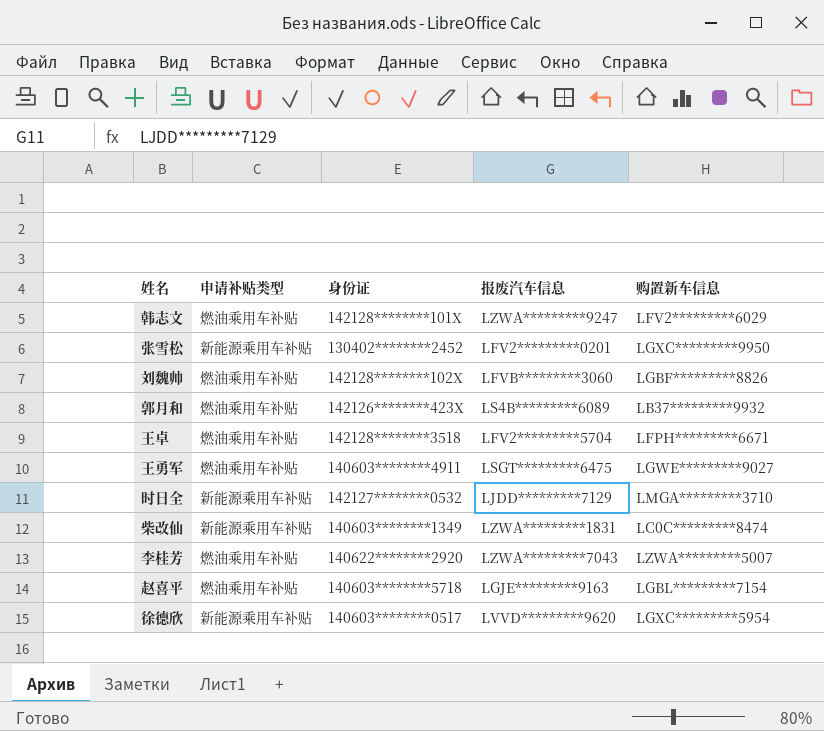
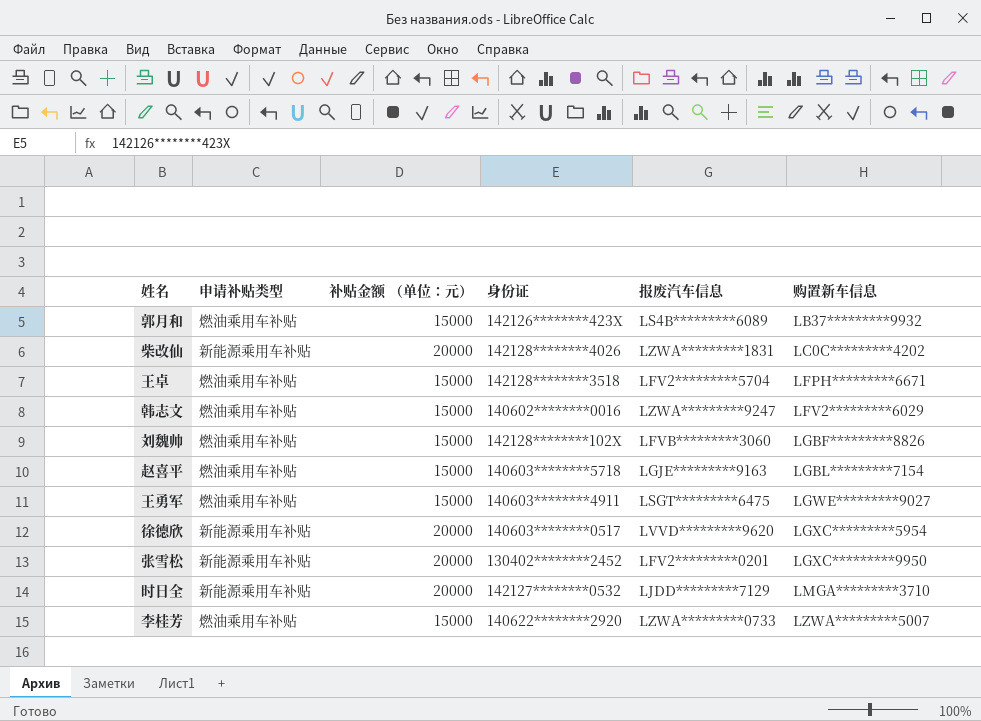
row order: none -> 购置新车信息 ascending
column 补贴金额 （单位：元） | position: none -> 3
柴改仙 | 身份证: 140603********1349 -> 142128********4026
柴改仙 | 购置新车信息: LC0C*********8474 -> LC0C*********4202
韩志文 | 身份证: 142128********101X -> 140602********0016
李桂芳 | 报废汽车信息: LZWA*********7043 -> LZWA*********0733

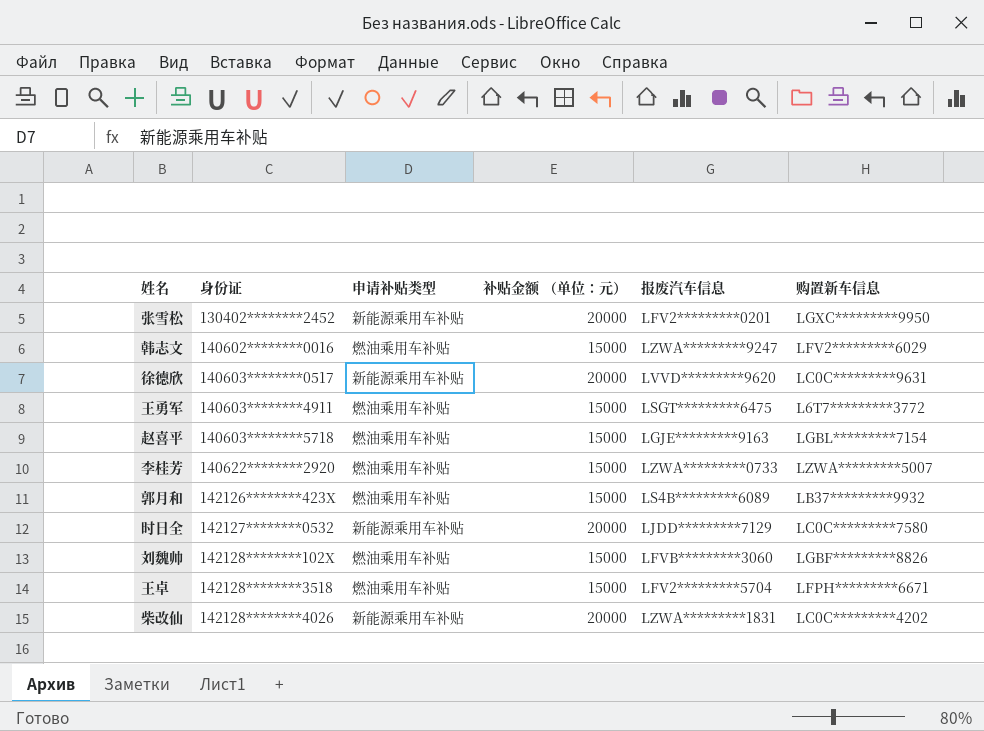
row order: 购置新车信息 ascending -> 身份证 ascending
column 身份证 | position: 4 -> 2
徐德欣 | 购置新车信息: LGXC*********5954 -> LC0C*********9631
王勇军 | 购置新车信息: LGWE*********9027 -> L6T7*********3772
时日全 | 购置新车信息: LMGA*********3710 -> LC0C*********7580

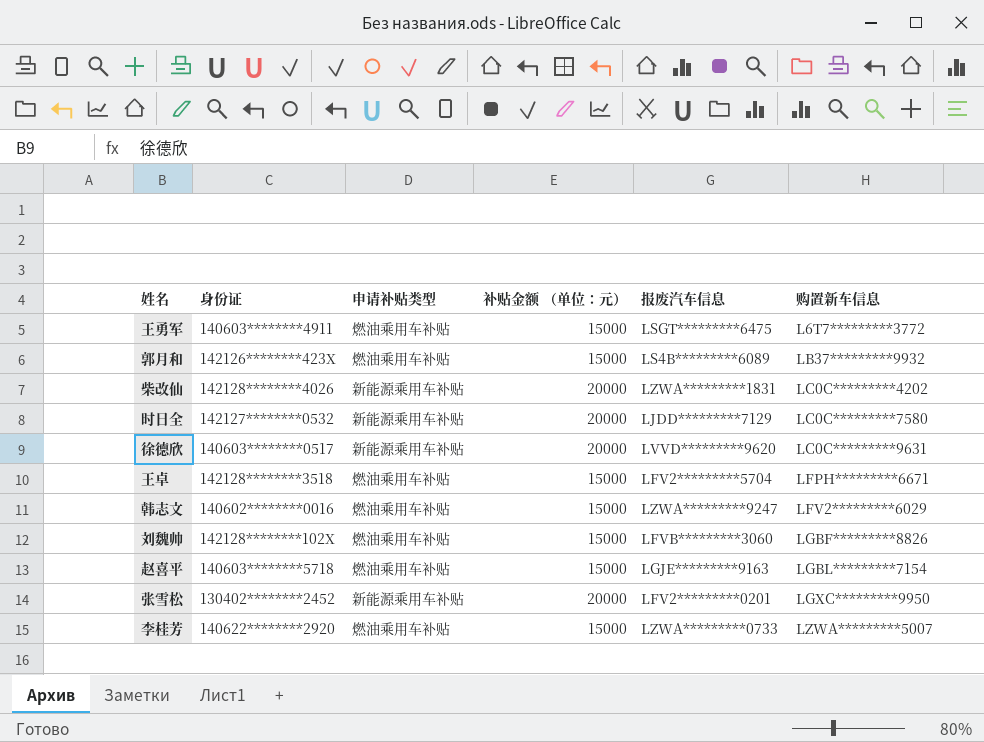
row order: 身份证 ascending -> 购置新车信息 ascending

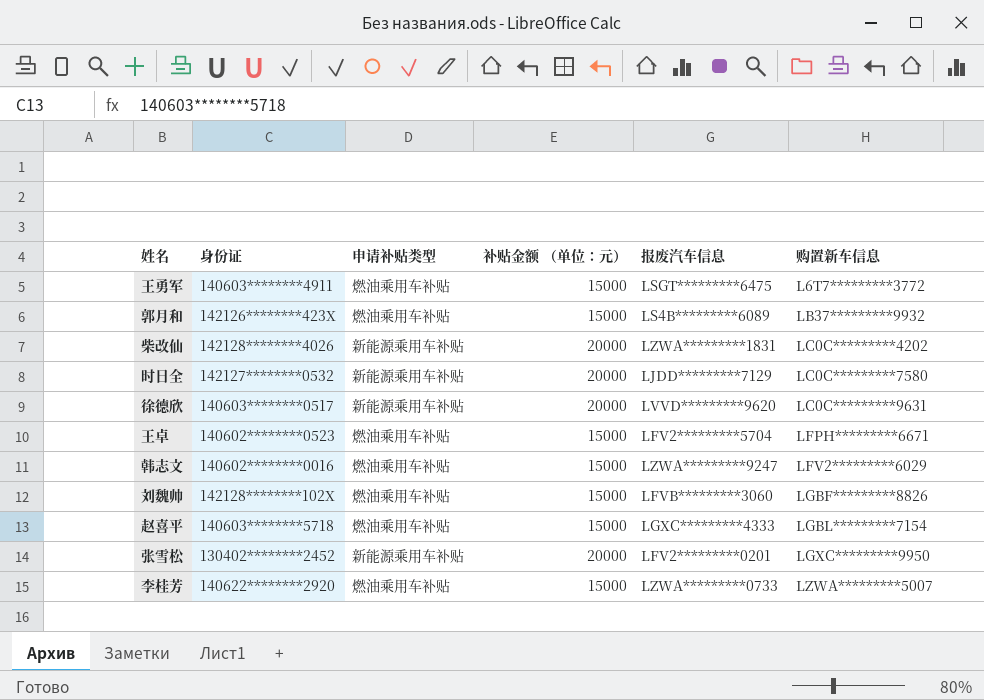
王卓 | 身份证: 142128********3518 -> 140602********0523
赵喜平 | 报废汽车信息: LGJE*********9163 -> LGXC*********4333

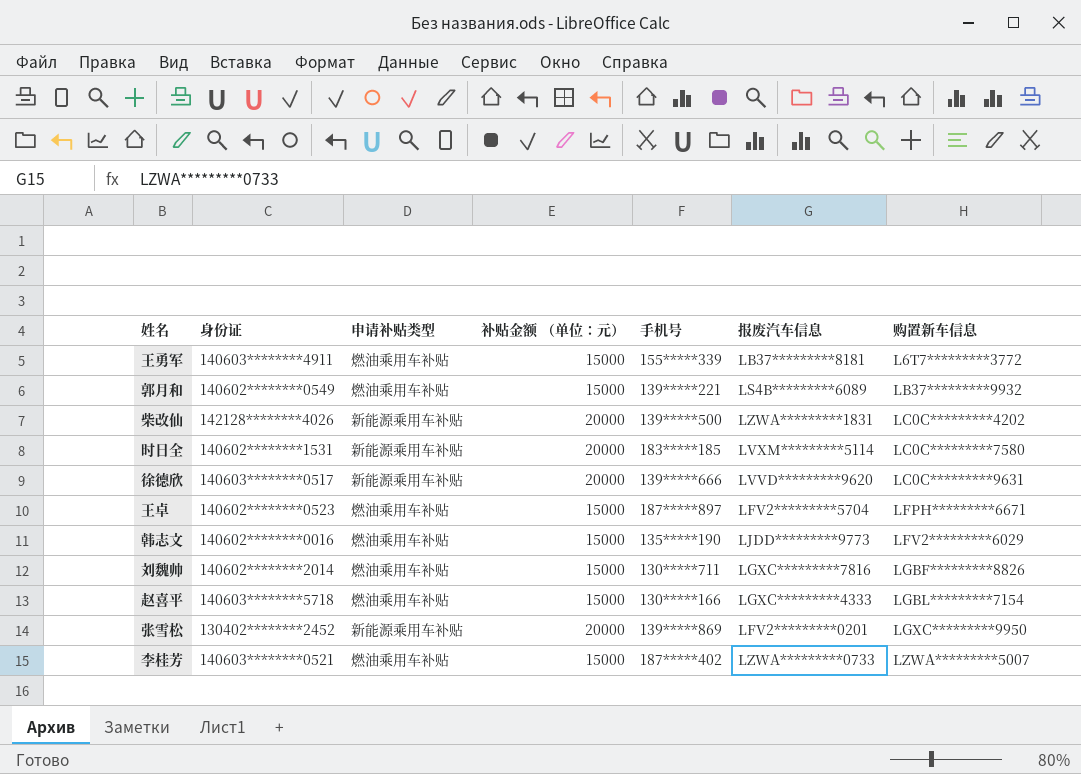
column 手机号 | position: none -> 5
王勇军 | 报废汽车信息: LSGT*********6475 -> LB37*********8181
郭月和 | 身份证: 142126********423X -> 140602********0549
时日全 | 身份证: 142127********0532 -> 140602********1531
时日全 | 报废汽车信息: LJDD*********7129 -> LVXM*********5114
韩志文 | 报废汽车信息: LZWA*********9247 -> LJDD*********9773
刘魏帅 | 身份证: 142128********102X -> 140602********2014
刘魏帅 | 报废汽车信息: LFVB*********3060 -> LGXC*********7816
李桂芳 | 身份证: 140622********2920 -> 140603********0521

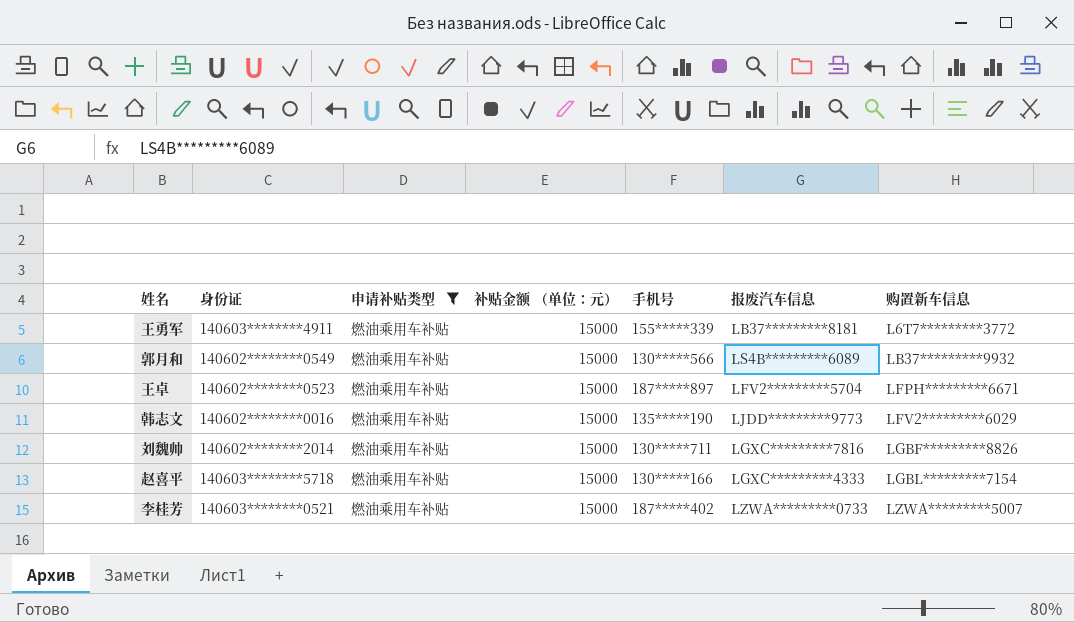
filter: none -> 申请补贴类型 = 燃油乘用车补贴
郭月和 | 手机号: 139*****221 -> 130*****566

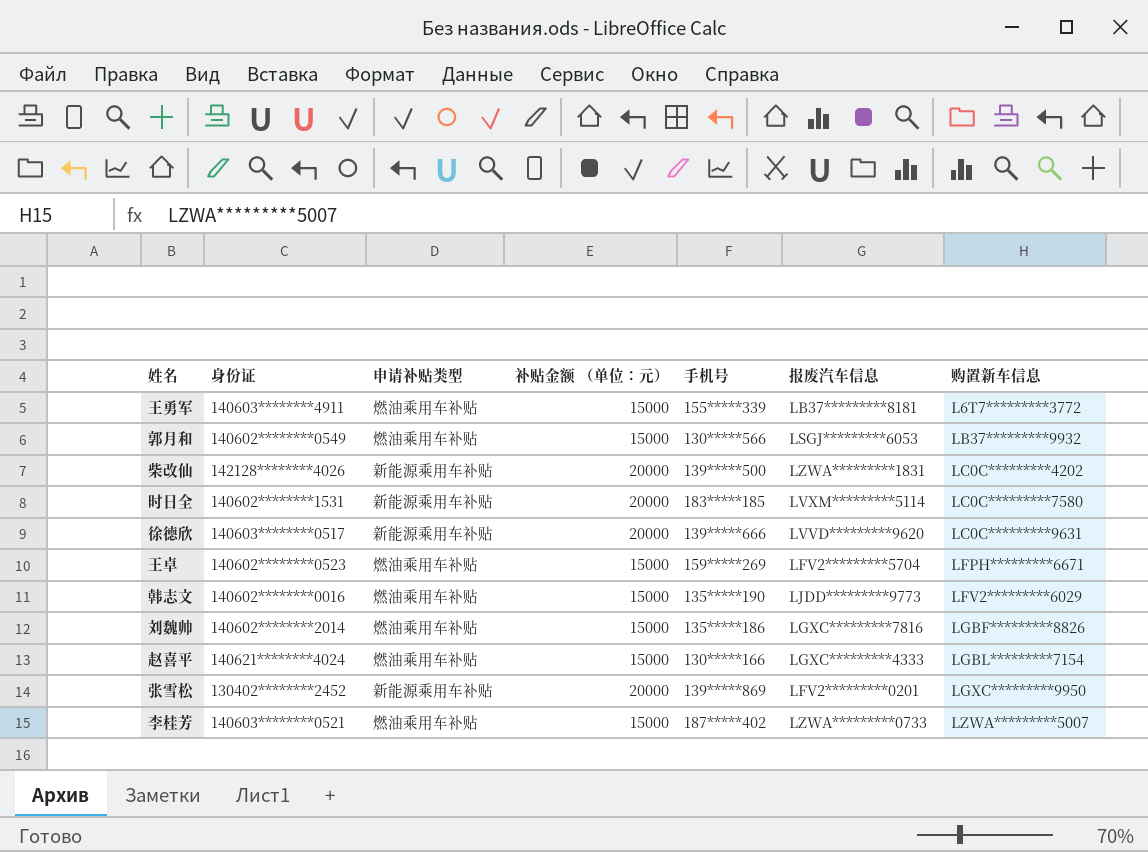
filter: 申请补贴类型 = 燃油乘用车补贴 -> none
郭月和 | 报废汽车信息: LS4B*********6089 -> LSGJ*********6053
王卓 | 手机号: 187*****897 -> 159*****269
刘魏帅 | 手机号: 130*****711 -> 135*****186
赵喜平 | 身份证: 140603********5718 -> 140621********4024

